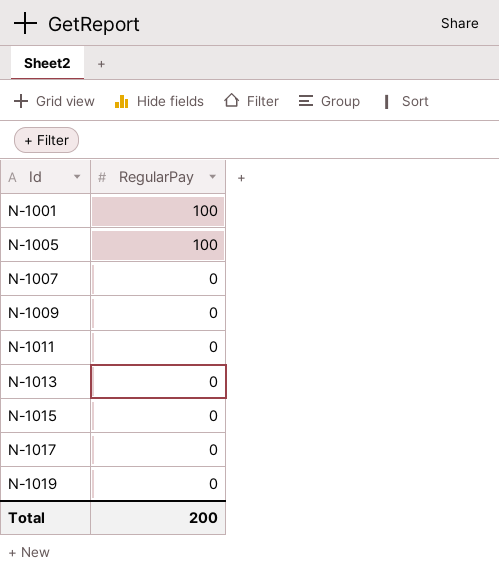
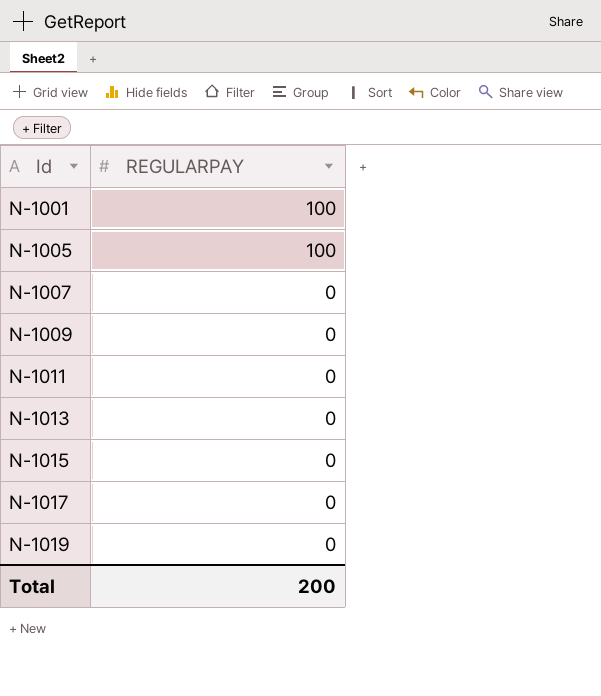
column name: RegularPay -> REGULARPAY

